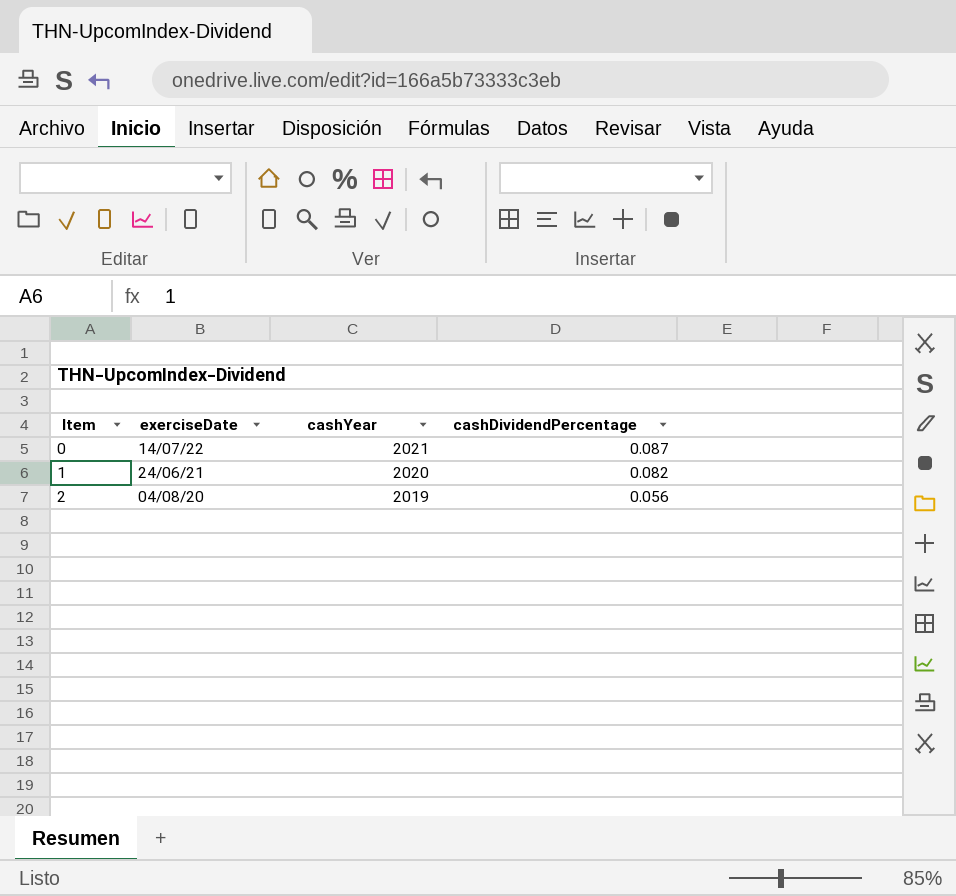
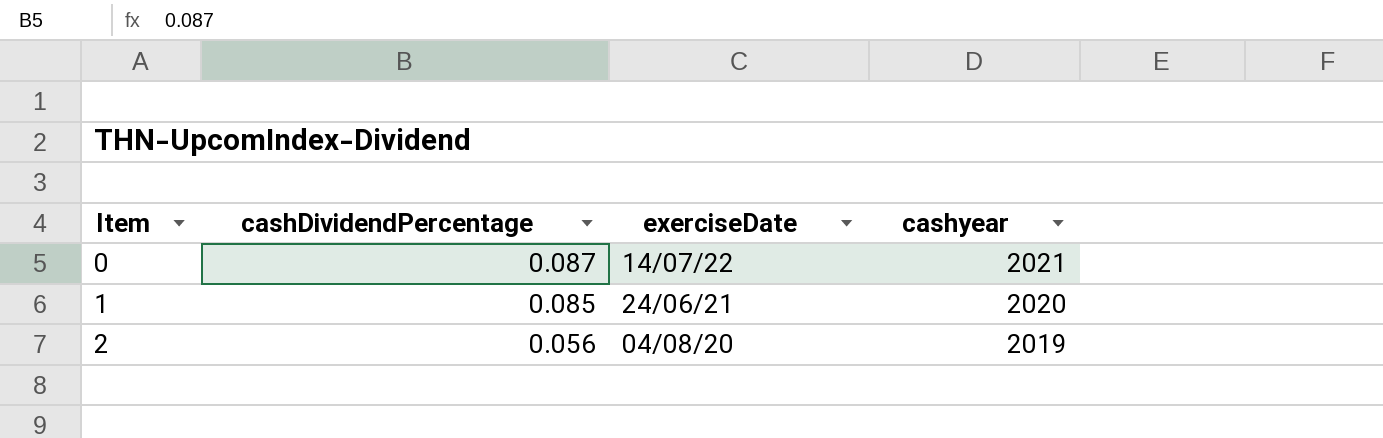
column cashDividendPercentage | position: 4 -> 2
column name: cashYear -> cashyear
1 | cashDividendPercentage: 0.082 -> 0.085

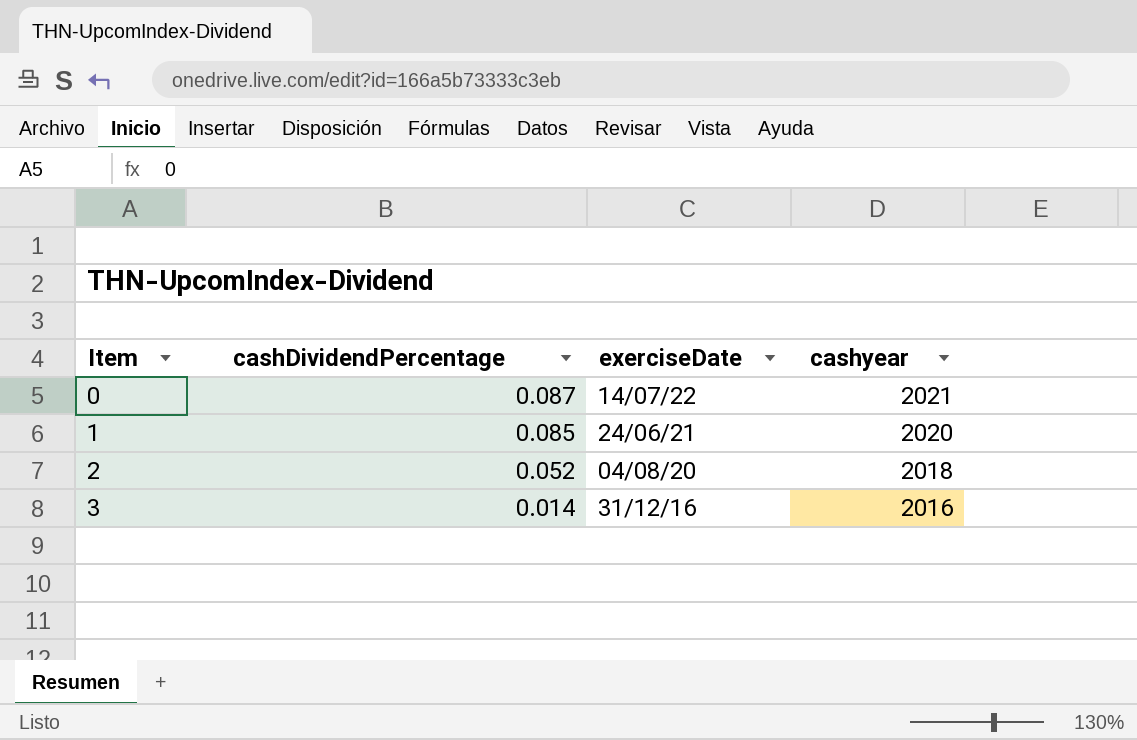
2 | cashDividendPercentage: 0.056 -> 0.052
2 | cashyear: 2019 -> 2018
row 3: none -> 0.014 | 31/12/16 | 2016

